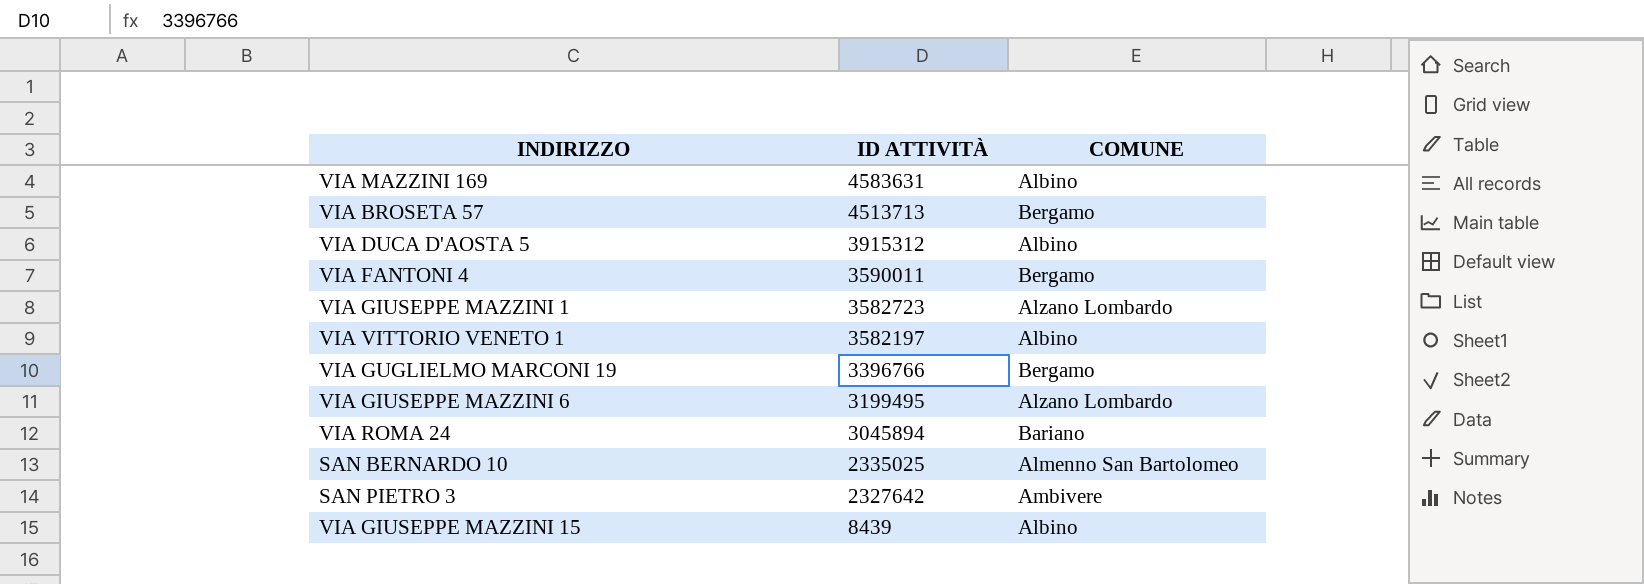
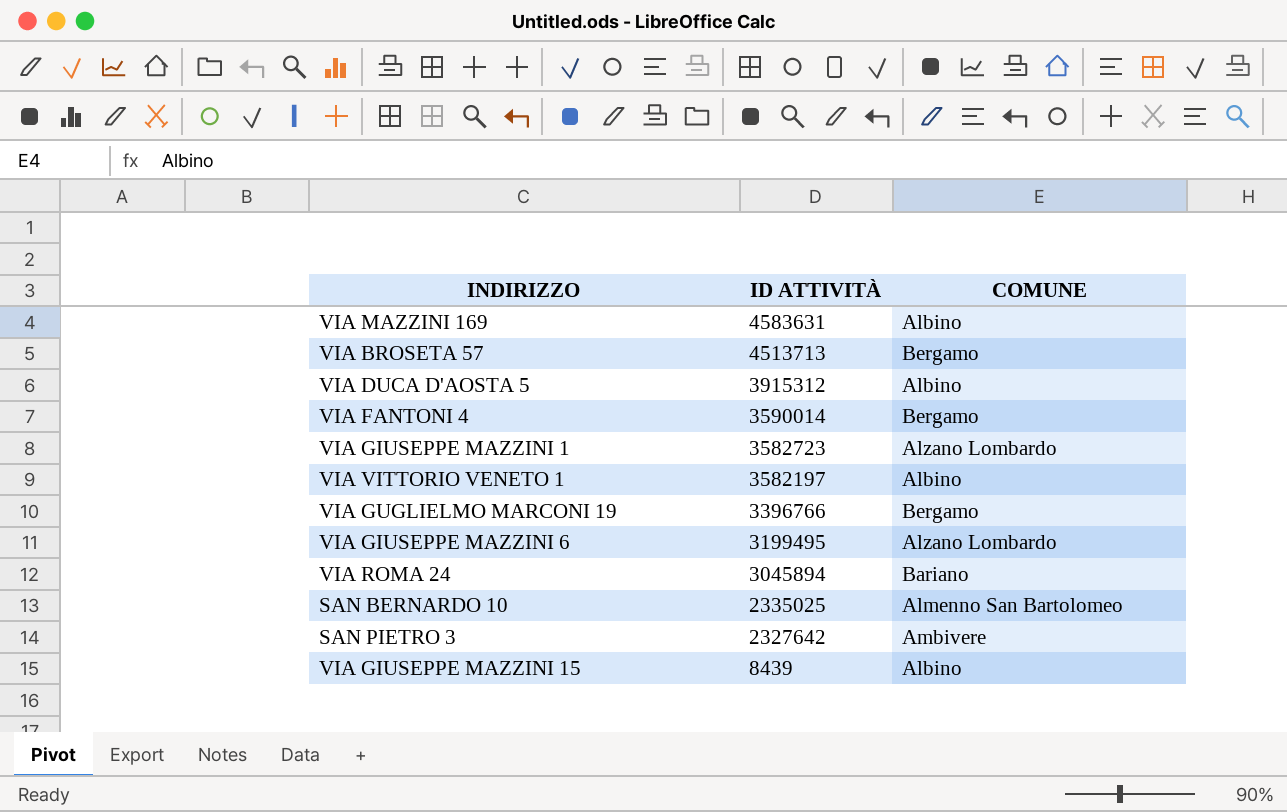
VIA FANTONI 4 | ID ATTIVITÀ: 3590011 -> 3590014

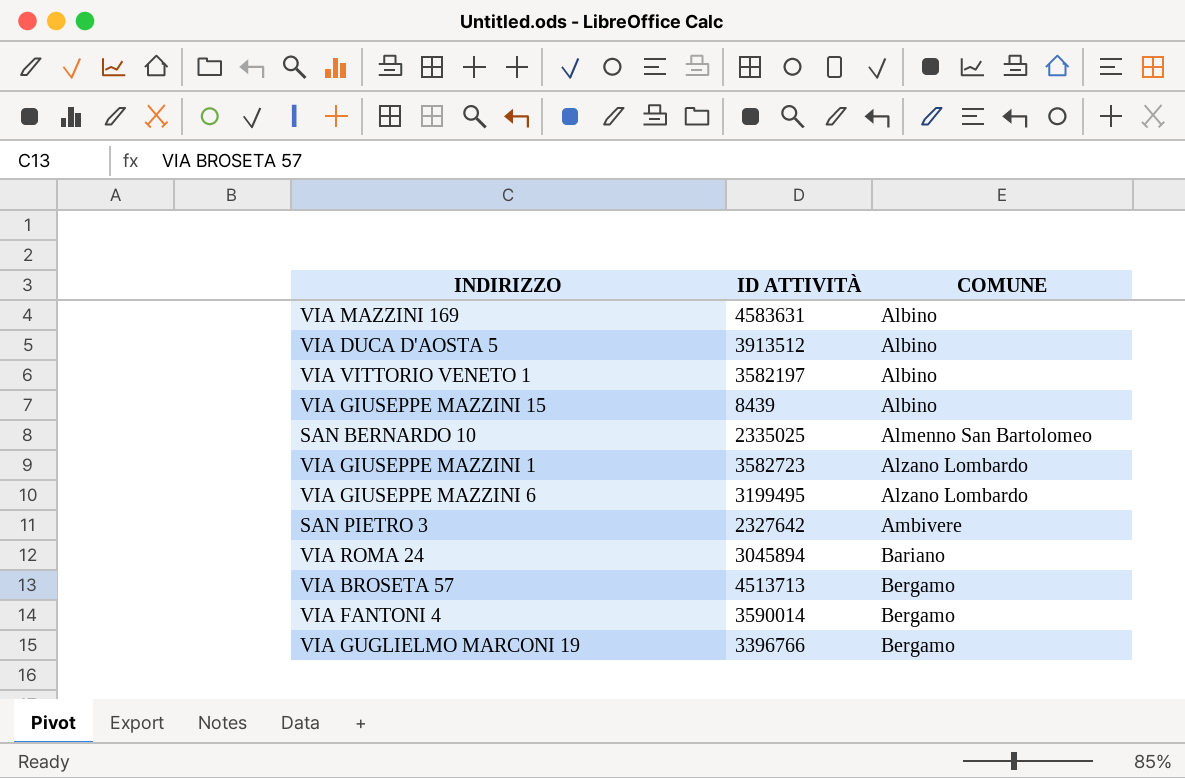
row order: ID ATTIVITÀ descending -> COMUNE ascending
VIA DUCA D'AOSTA 5 | ID ATTIVITÀ: 3915312 -> 3913512

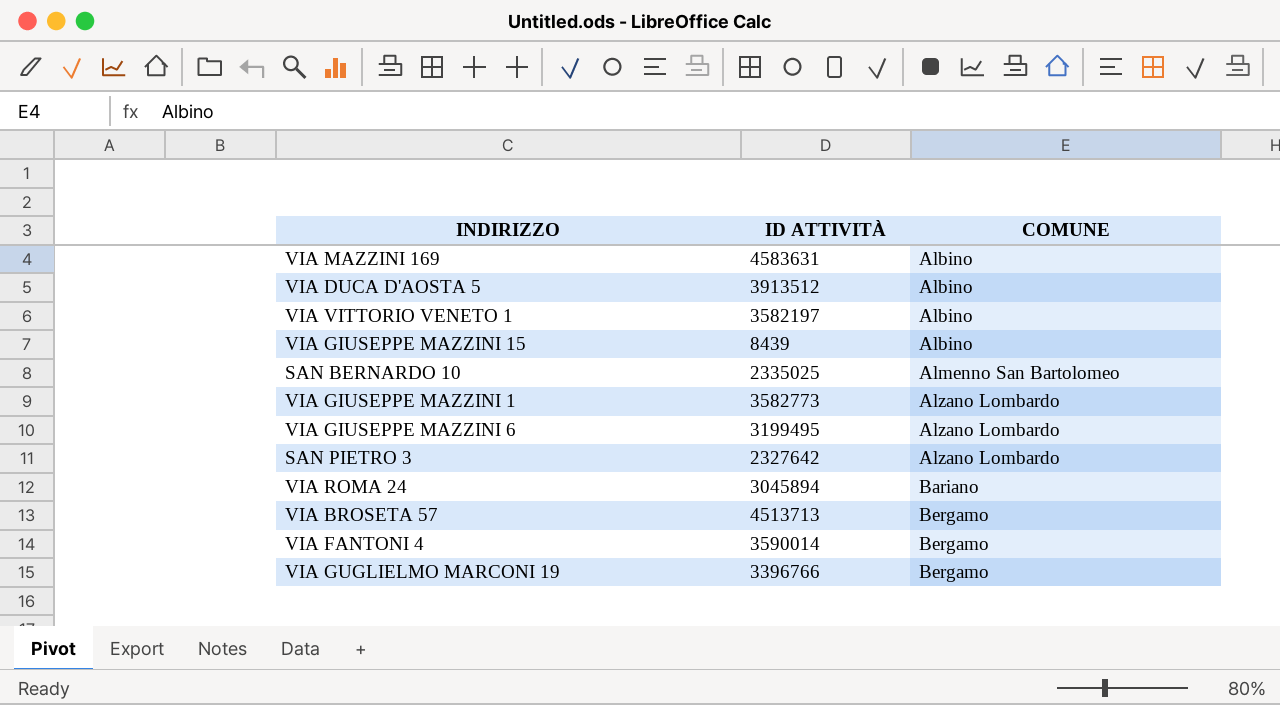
VIA GIUSEPPE MAZZINI 1 | ID ATTIVITÀ: 3582723 -> 3582773
SAN PIETRO 3 | COMUNE: Ambivere -> Alzano Lombardo

